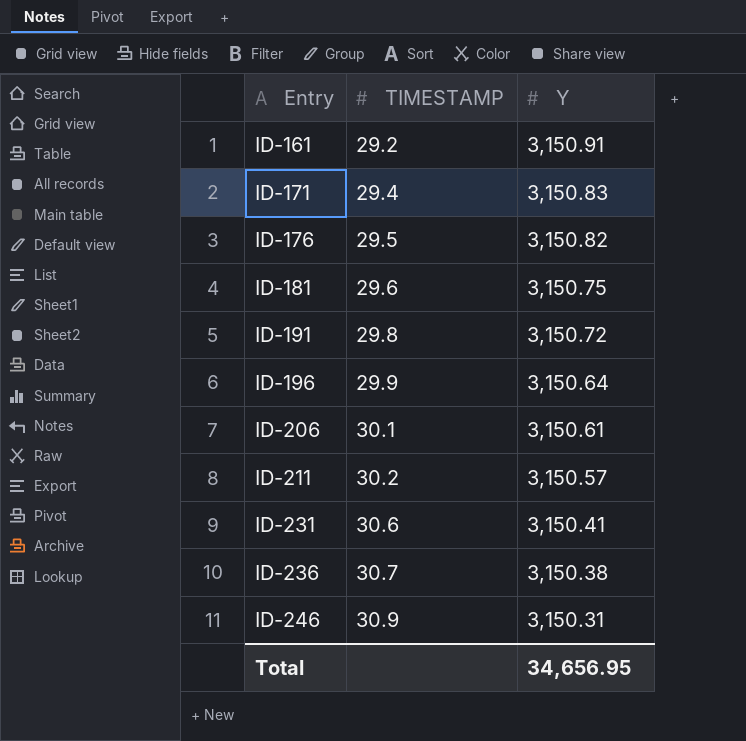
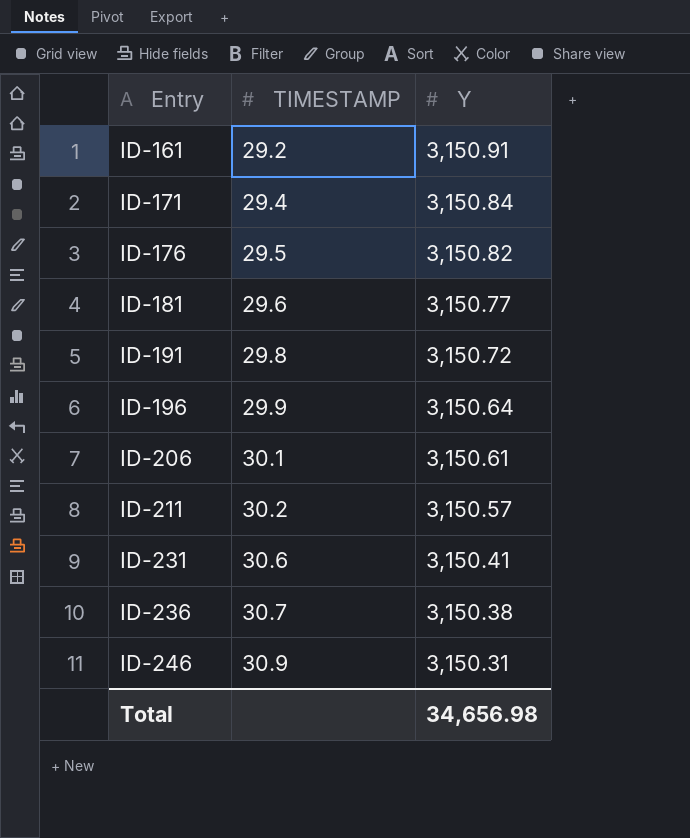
ID-171 | Y: 3,150.83 -> 3,150.84
ID-181 | Y: 3,150.75 -> 3,150.77
Total | Y: 34,656.95 -> 34,656.98

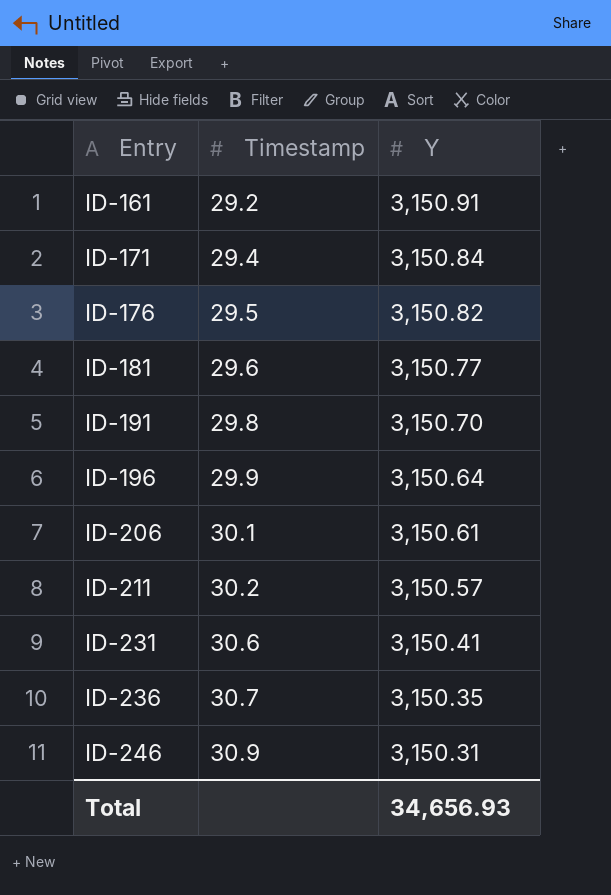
column name: TIMESTAMP -> Timestamp
ID-191 | Y: 3,150.72 -> 3,150.70
ID-236 | Y: 3,150.38 -> 3,150.35
Total | Y: 34,656.98 -> 34,656.93

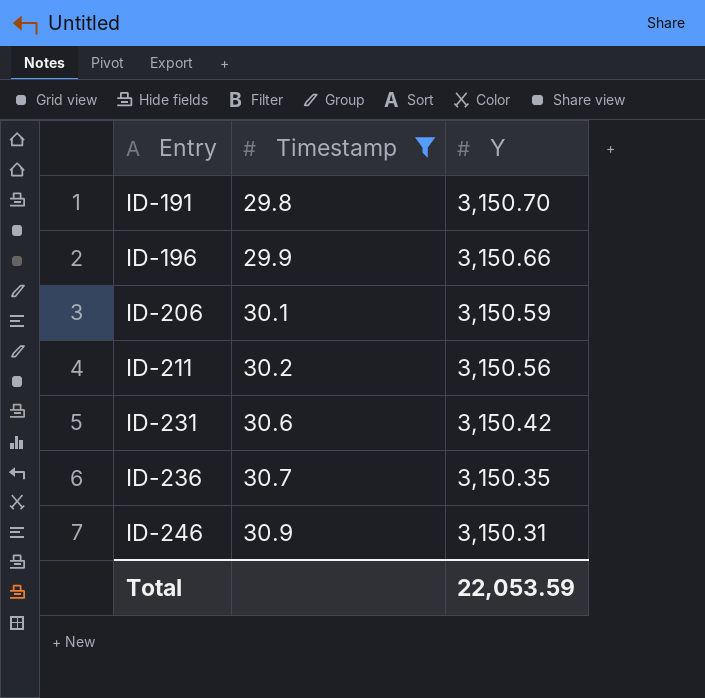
filter: none -> Timestamp >= 29.8
ID-196 | Y: 3,150.64 -> 3,150.66
ID-206 | Y: 3,150.61 -> 3,150.59
ID-211 | Y: 3,150.57 -> 3,150.56
ID-231 | Y: 3,150.41 -> 3,150.42
Total | Y: 34,656.93 -> 22,053.59

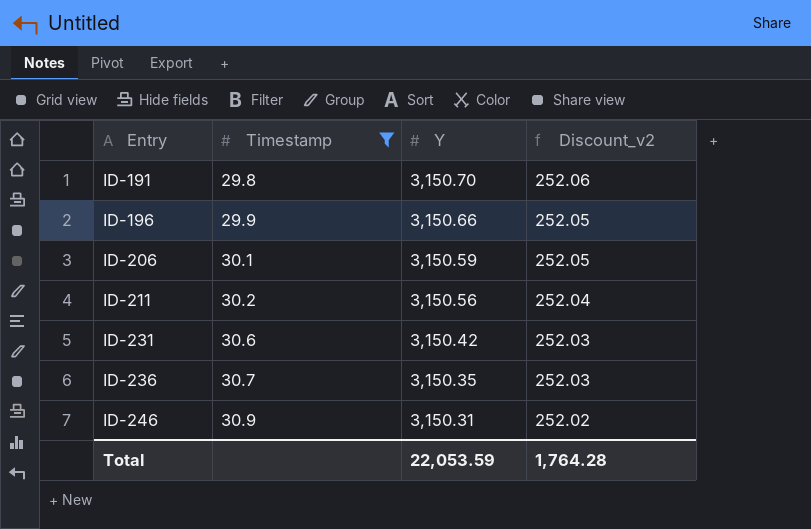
column Discount_v2 | formula: none -> [Y] * 0.08

